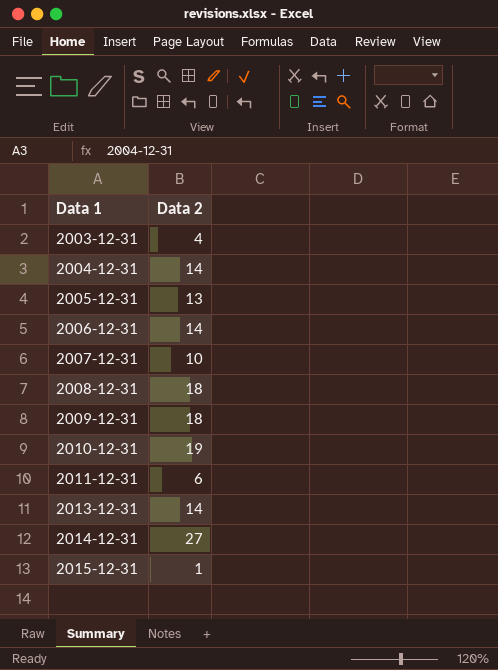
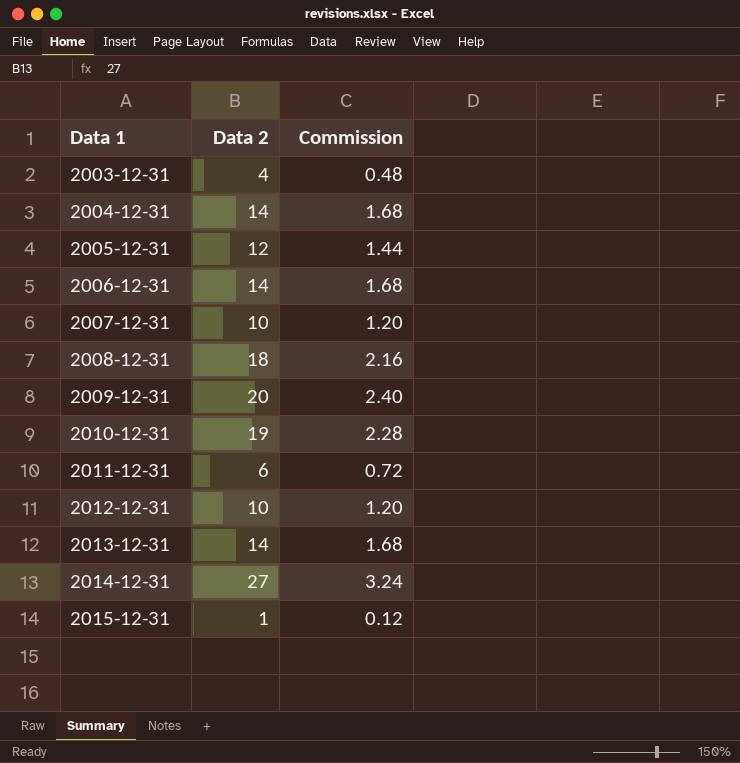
column Commission | formula: none -> [Data 2] * 0.12
2005-12-31 | Data 2: 13 -> 12
2009-12-31 | Data 2: 18 -> 20
row 2012-12-31: none -> 10 | 1.20

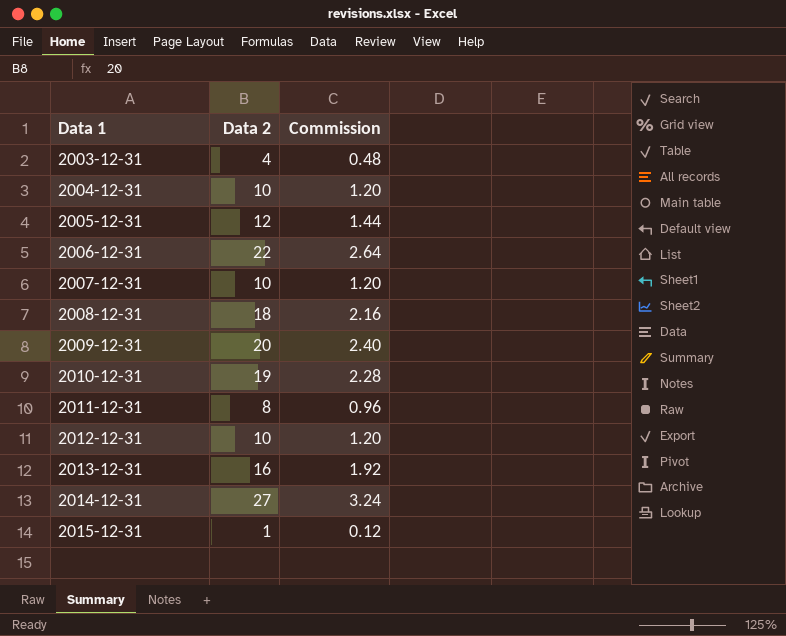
2004-12-31 | Data 2: 14 -> 10
2004-12-31 | Commission: 1.68 -> 1.20
2006-12-31 | Data 2: 14 -> 22
2006-12-31 | Commission: 1.68 -> 2.64
2011-12-31 | Data 2: 6 -> 8
2011-12-31 | Commission: 0.72 -> 0.96
2013-12-31 | Data 2: 14 -> 16
2013-12-31 | Commission: 1.68 -> 1.92

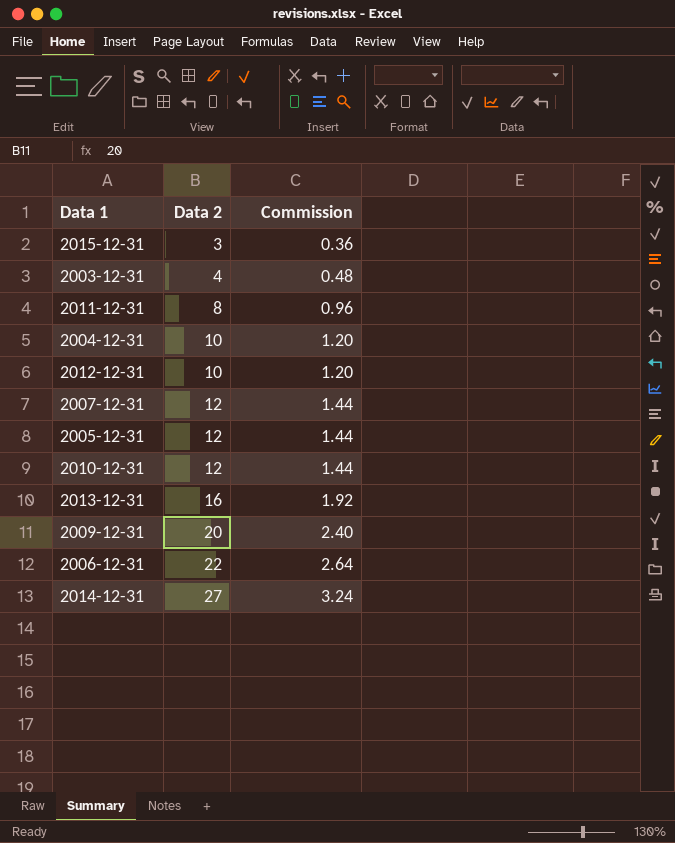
row order: Data 1 ascending -> Data 2 ascending
row 2008-12-31: 18 | 2.16 -> none
2015-12-31 | Data 2: 1 -> 3
2015-12-31 | Commission: 0.12 -> 0.36
2007-12-31 | Data 2: 10 -> 12
2007-12-31 | Commission: 1.20 -> 1.44
2010-12-31 | Data 2: 19 -> 12
2010-12-31 | Commission: 2.28 -> 1.44

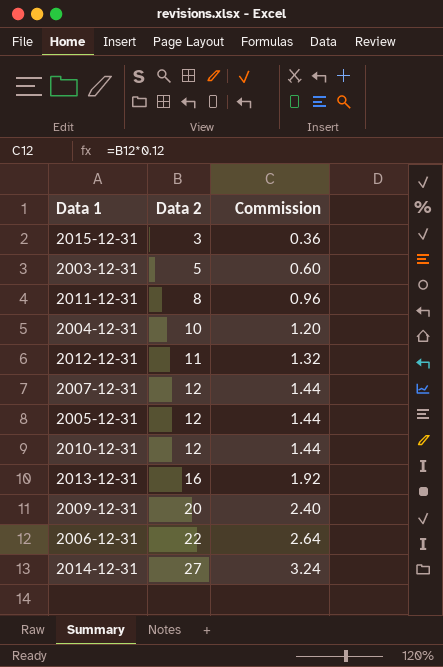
2003-12-31 | Data 2: 4 -> 5
2003-12-31 | Commission: 0.48 -> 0.60
2012-12-31 | Data 2: 10 -> 11
2012-12-31 | Commission: 1.20 -> 1.32

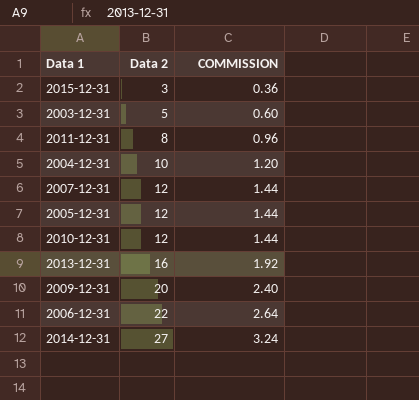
column name: Commission -> COMMISSION
row 2012-12-31: 11 | 1.32 -> none

